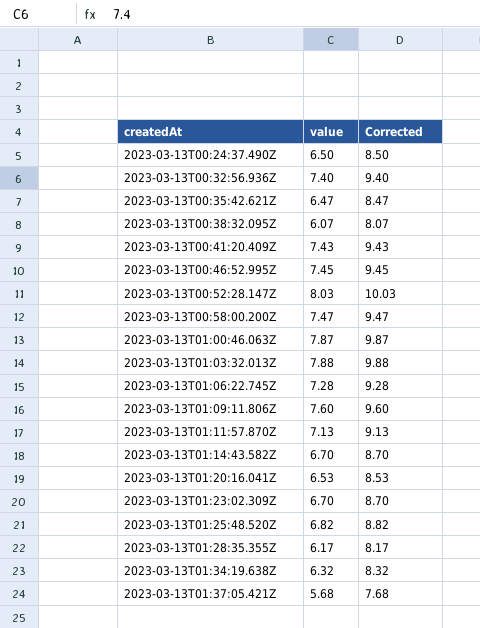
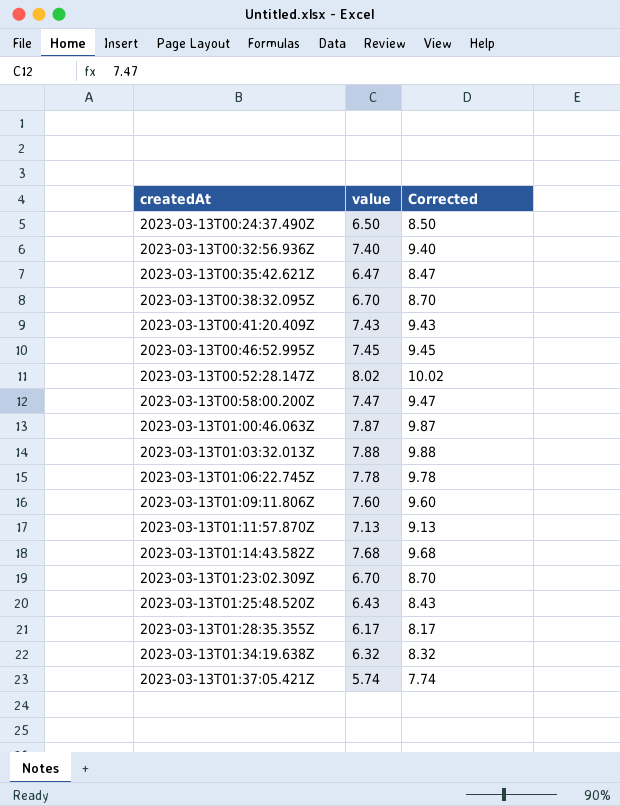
row 2023-03-13T01:20:16.041Z: 6.53 | 8.53 -> none
2023-03-13T00:38:32.095Z | value: 6.07 -> 6.70
2023-03-13T00:38:32.095Z | Corrected: 8.07 -> 8.70
2023-03-13T00:52:28.147Z | value: 8.03 -> 8.02
2023-03-13T00:52:28.147Z | Corrected: 10.03 -> 10.02
2023-03-13T01:06:22.745Z | value: 7.28 -> 7.78
2023-03-13T01:06:22.745Z | Corrected: 9.28 -> 9.78
2023-03-13T01:14:43.582Z | value: 6.70 -> 7.68
2023-03-13T01:14:43.582Z | Corrected: 8.70 -> 9.68
2023-03-13T01:25:48.520Z | value: 6.82 -> 6.43
2023-03-13T01:25:48.520Z | Corrected: 8.82 -> 8.43
2023-03-13T01:37:05.421Z | value: 5.68 -> 5.74
2023-03-13T01:37:05.421Z | Corrected: 7.68 -> 7.74

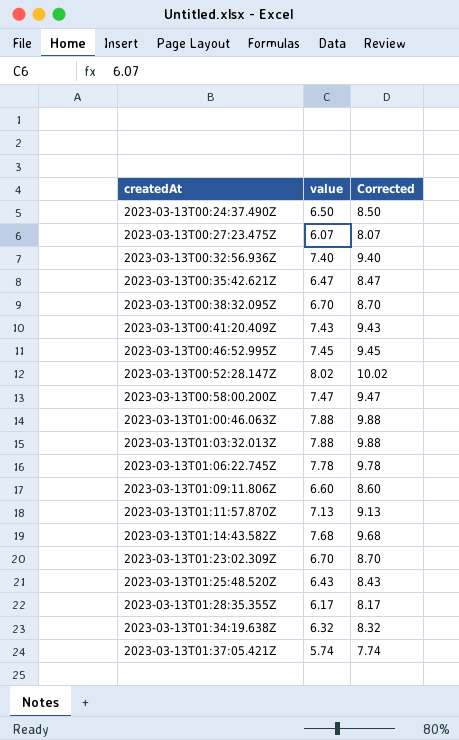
row 2023-03-13T00:27:23.475Z: none -> 6.07 | 8.07
2023-03-13T01:00:46.063Z | value: 7.87 -> 7.88
2023-03-13T01:00:46.063Z | Corrected: 9.87 -> 9.88
2023-03-13T01:09:11.806Z | value: 7.60 -> 6.60
2023-03-13T01:09:11.806Z | Corrected: 9.60 -> 8.60

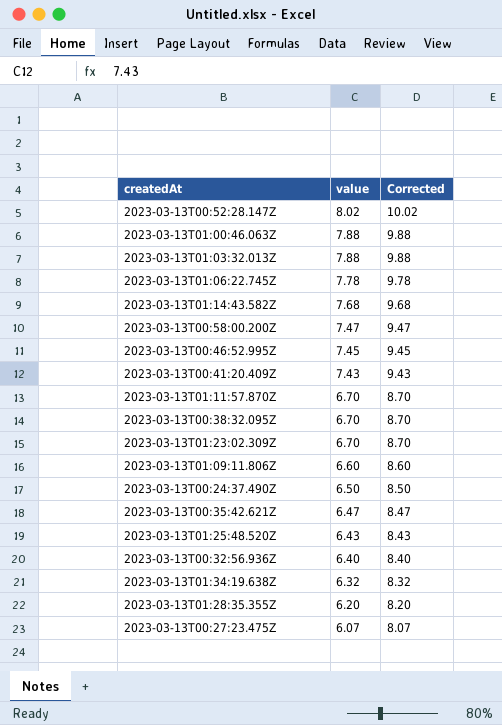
row order: createdAt ascending -> value descending
row 2023-03-13T01:37:05.421Z: 5.74 | 7.74 -> none
2023-03-13T01:11:57.870Z | value: 7.13 -> 6.70
2023-03-13T01:11:57.870Z | Corrected: 9.13 -> 8.70
2023-03-13T00:32:56.936Z | value: 7.40 -> 6.40
2023-03-13T00:32:56.936Z | Corrected: 9.40 -> 8.40
2023-03-13T01:28:35.355Z | value: 6.17 -> 6.20
2023-03-13T01:28:35.355Z | Corrected: 8.17 -> 8.20

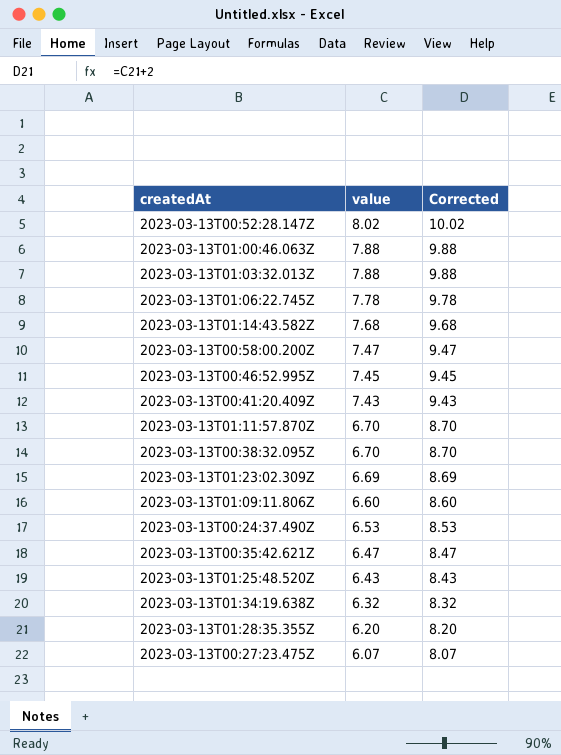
row 2023-03-13T00:32:56.936Z: 6.40 | 8.40 -> none
2023-03-13T01:23:02.309Z | value: 6.70 -> 6.69
2023-03-13T01:23:02.309Z | Corrected: 8.70 -> 8.69
2023-03-13T00:24:37.490Z | value: 6.50 -> 6.53
2023-03-13T00:24:37.490Z | Corrected: 8.50 -> 8.53

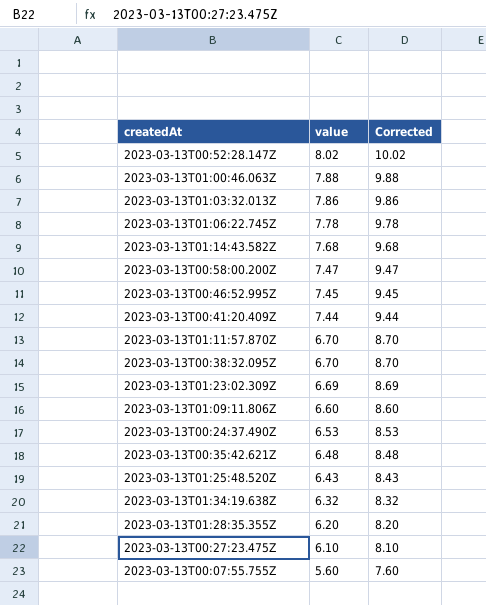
2023-03-13T01:03:32.013Z | value: 7.88 -> 7.86
2023-03-13T01:03:32.013Z | Corrected: 9.88 -> 9.86
2023-03-13T00:41:20.409Z | value: 7.43 -> 7.44
2023-03-13T00:41:20.409Z | Corrected: 9.43 -> 9.44
2023-03-13T00:35:42.621Z | value: 6.47 -> 6.48
2023-03-13T00:35:42.621Z | Corrected: 8.47 -> 8.48
2023-03-13T00:27:23.475Z | value: 6.07 -> 6.10
2023-03-13T00:27:23.475Z | Corrected: 8.07 -> 8.10
row 2023-03-13T00:07:55.755Z: none -> 5.60 | 7.60

